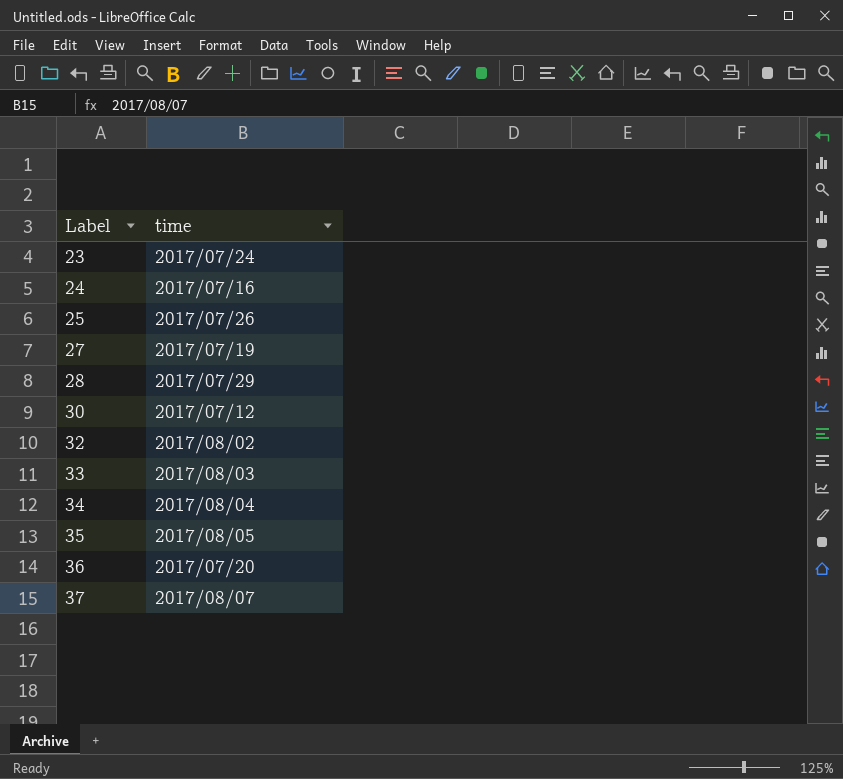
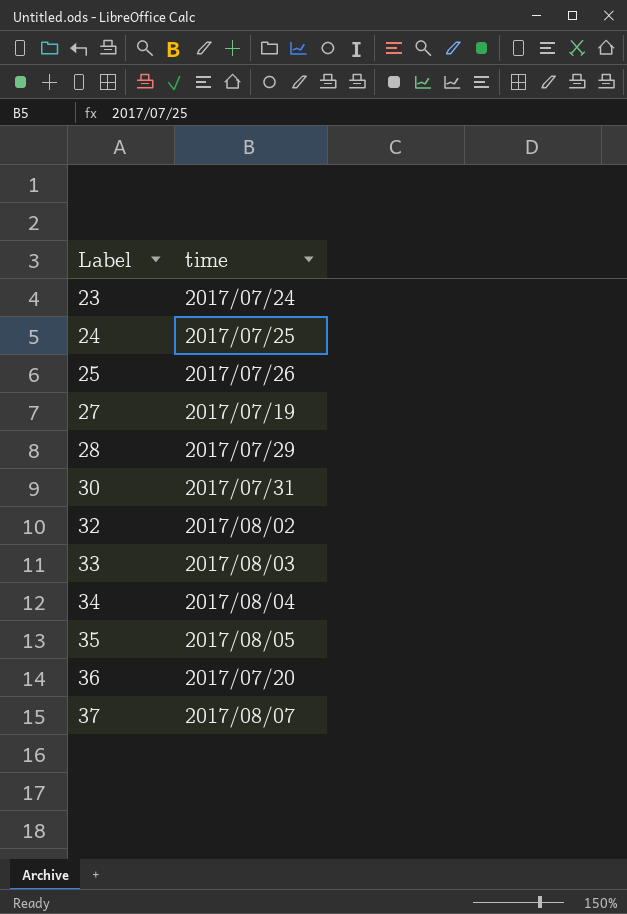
24 | time: 2017/07/16 -> 2017/07/25
30 | time: 2017/07/12 -> 2017/07/31

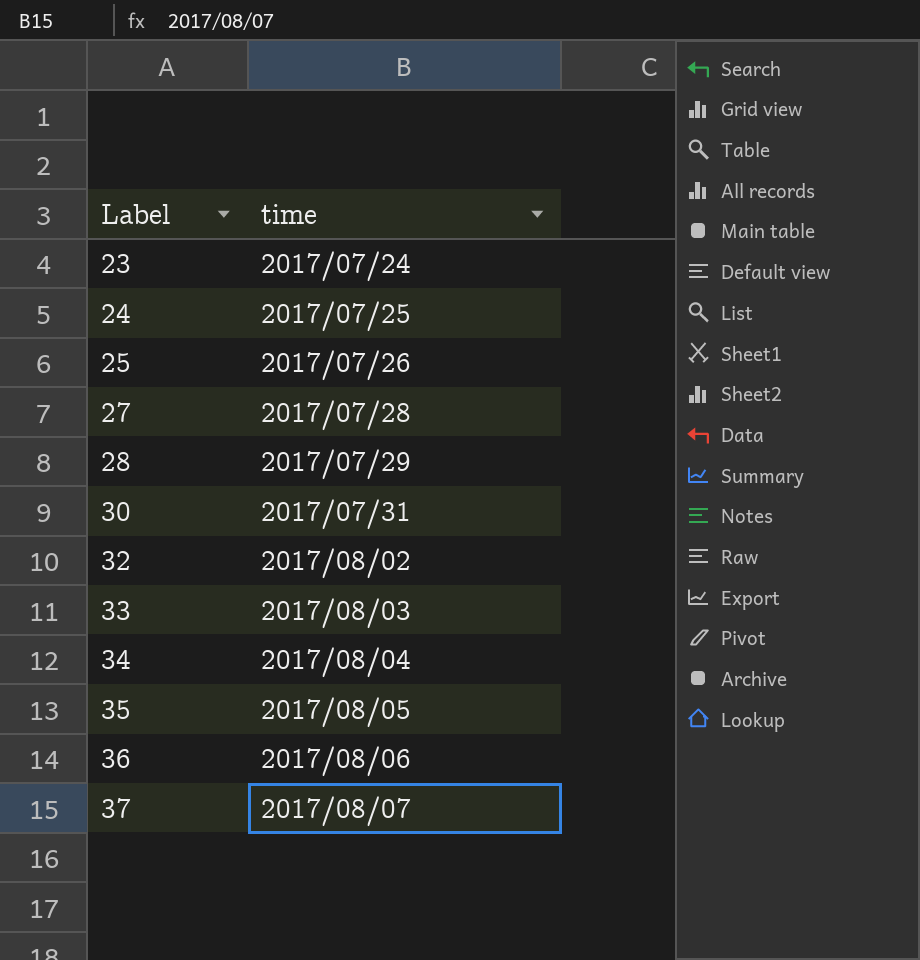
27 | time: 2017/07/19 -> 2017/07/28
36 | time: 2017/07/20 -> 2017/08/06

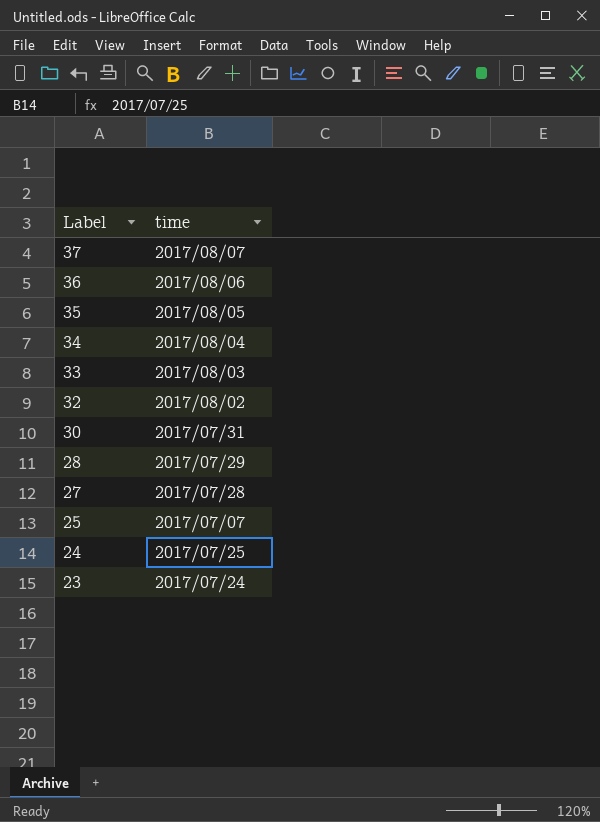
row order: Label ascending -> Label descending
25 | time: 2017/07/26 -> 2017/07/07

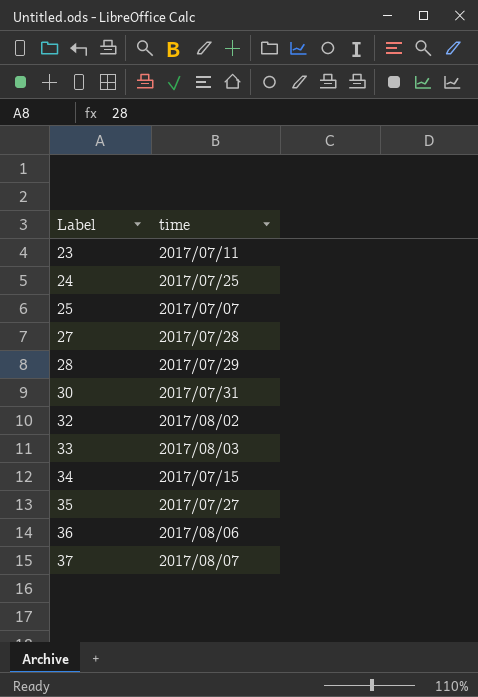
row order: Label descending -> Label ascending
23 | time: 2017/07/24 -> 2017/07/11
34 | time: 2017/08/04 -> 2017/07/15
35 | time: 2017/08/05 -> 2017/07/27

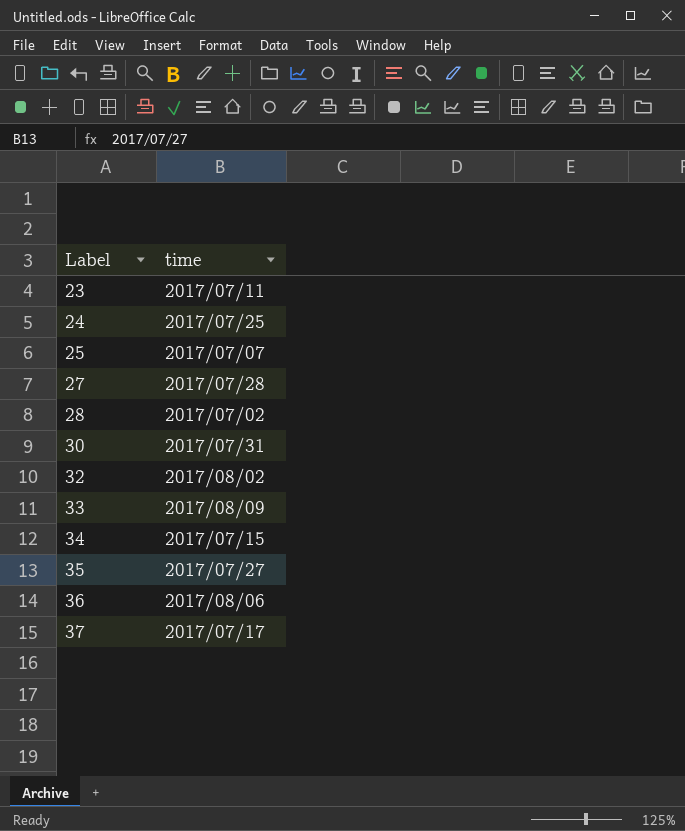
28 | time: 2017/07/29 -> 2017/07/02
33 | time: 2017/08/03 -> 2017/08/09
37 | time: 2017/08/07 -> 2017/07/17

